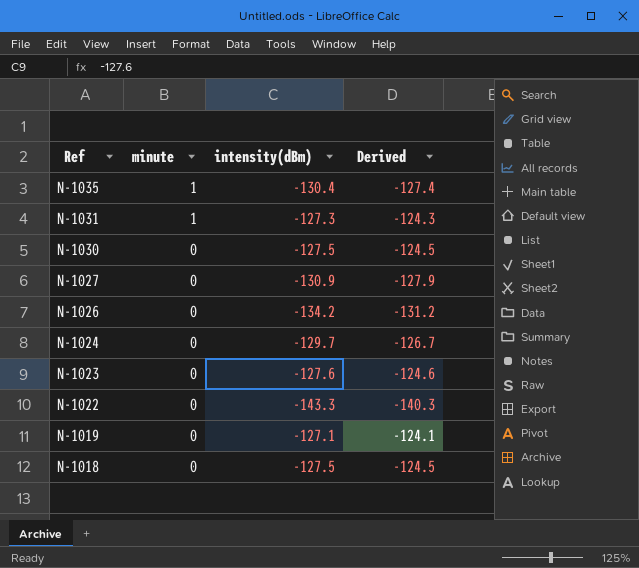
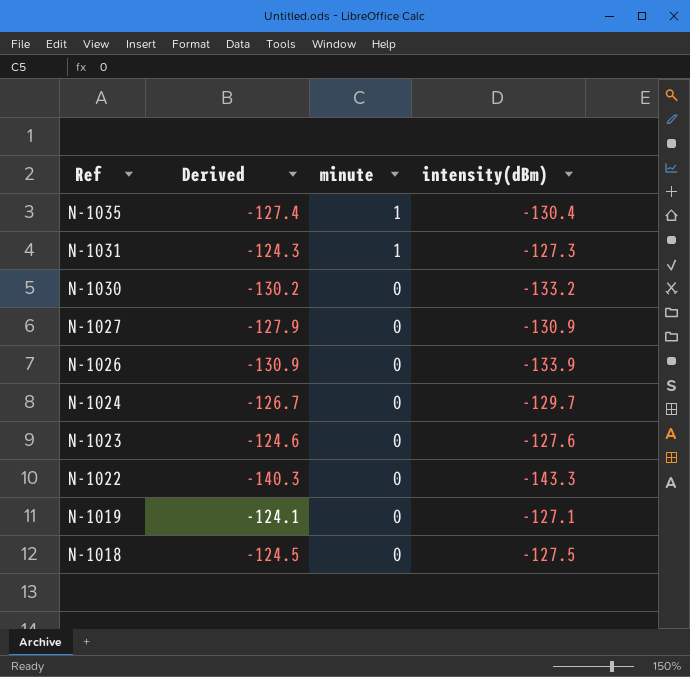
column Derived | position: 4 -> 2
N-1030 | Derived: -124.5 -> -130.2
N-1030 | intensity(dBm): -127.5 -> -133.2
N-1026 | Derived: -131.2 -> -130.9
N-1026 | intensity(dBm): -134.2 -> -133.9

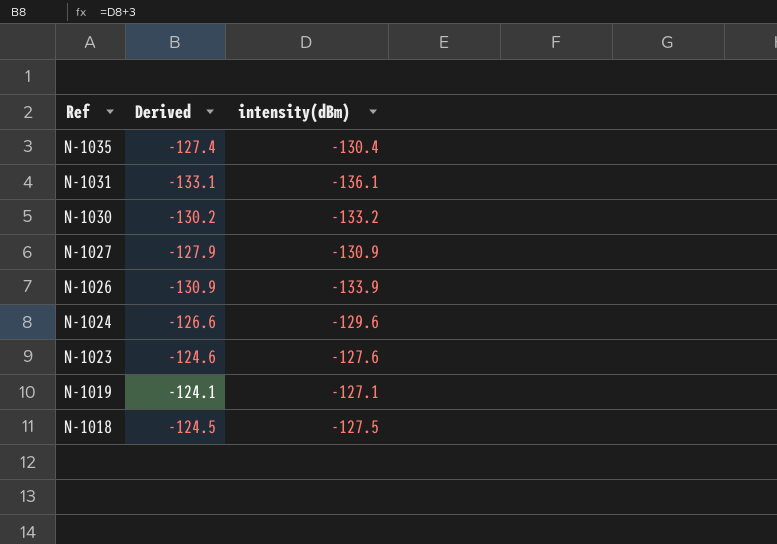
column minute | position: 3 -> none
row N-1022: -140.3 | 0 | -143.3 -> none
N-1031 | Derived: -124.3 -> -133.1
N-1031 | intensity(dBm): -127.3 -> -136.1
N-1024 | Derived: -126.7 -> -126.6
N-1024 | intensity(dBm): -129.7 -> -129.6

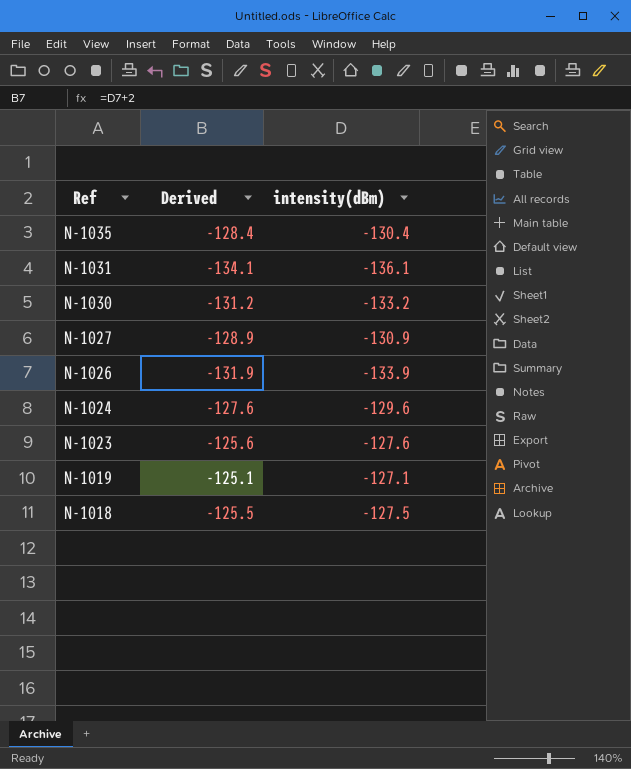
column Derived | formula: [intensity(dBm)] + 3 -> [intensity(dBm)] + 2

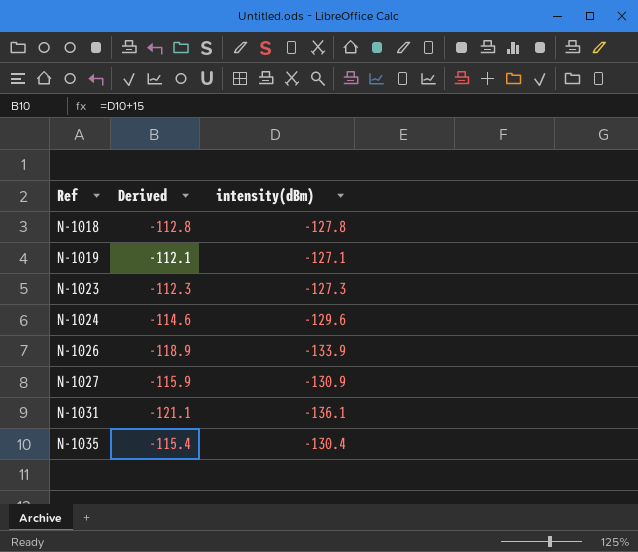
row order: Ref descending -> Ref ascending
column Derived | formula: [intensity(dBm)] + 2 -> [intensity(dBm)] + 15
row N-1030: -131.2 | -133.2 -> none
N-1018 | intensity(dBm): -127.5 -> -127.8
N-1023 | intensity(dBm): -127.6 -> -127.3

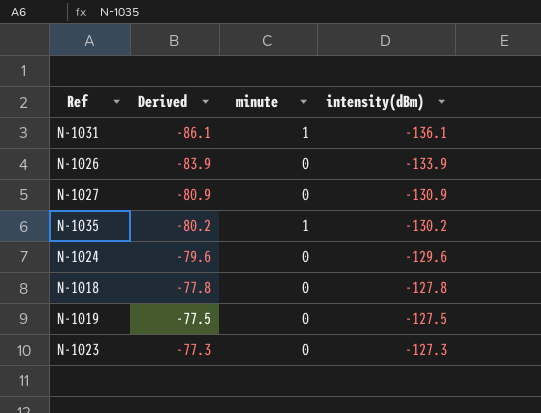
row order: Ref ascending -> Derived ascending
column Derived | formula: [intensity(dBm)] + 15 -> [intensity(dBm)] + 50
column minute | position: none -> 3
N-1035 | intensity(dBm): -130.4 -> -130.2
N-1019 | intensity(dBm): -127.1 -> -127.5

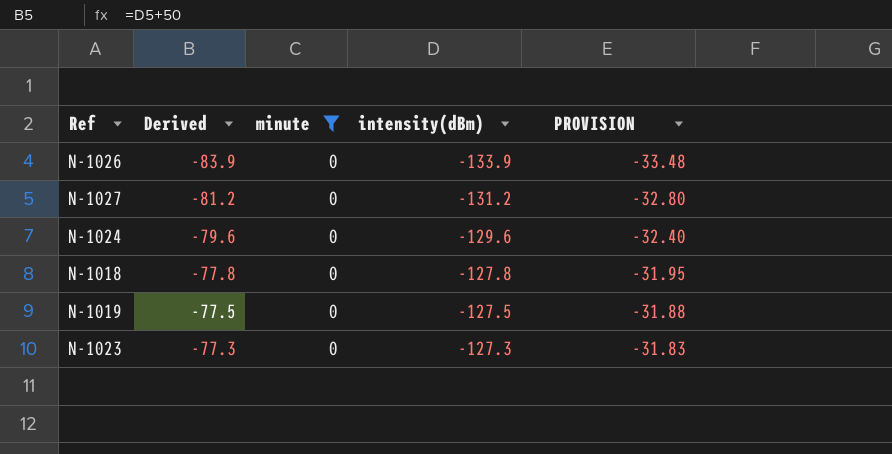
filter: none -> minute = 0
column PROVISION | formula: none -> [intensity(dBm)] * 0.25
N-1027 | Derived: -80.9 -> -81.2
N-1027 | intensity(dBm): -130.9 -> -131.2

